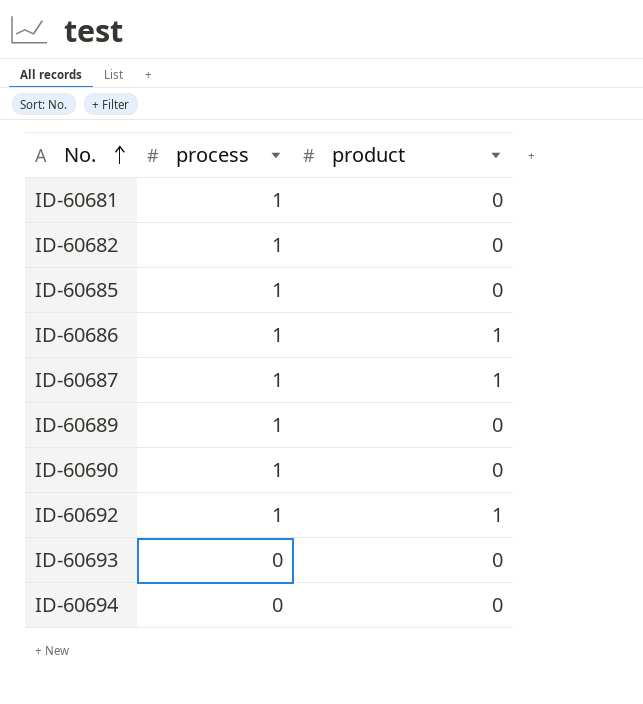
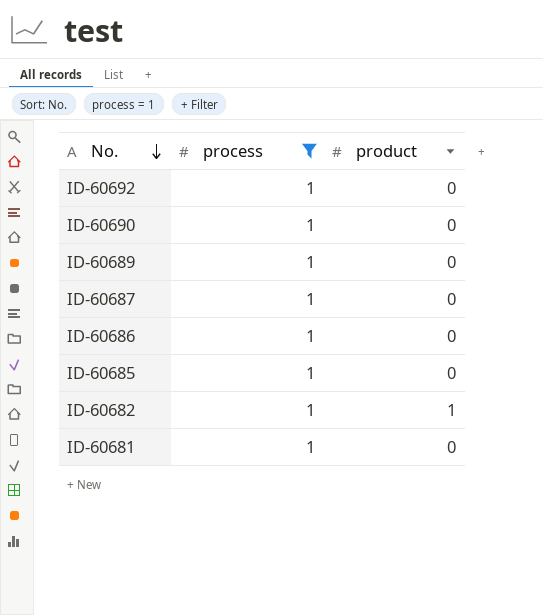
filter: none -> process = 1
row order: No. ascending -> No. descending
ID-60692 | product: 1 -> 0
ID-60687 | product: 1 -> 0
ID-60686 | product: 1 -> 0
ID-60682 | product: 0 -> 1

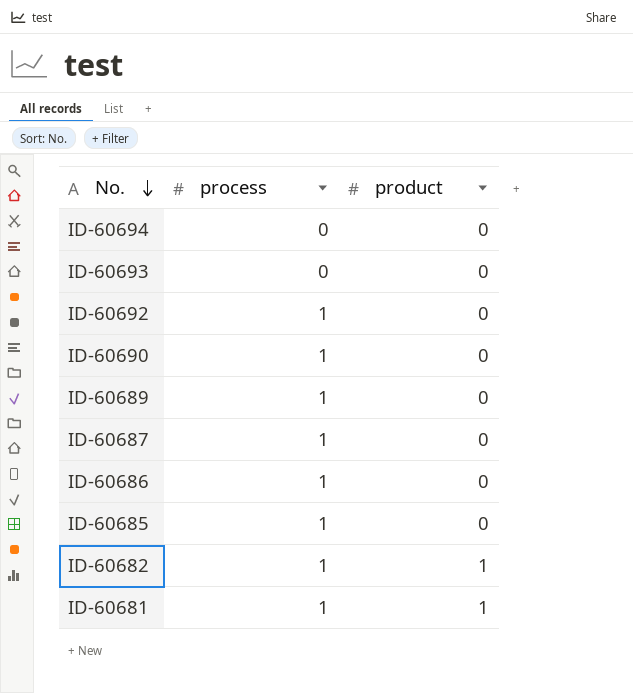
filter: process = 1 -> none
ID-60681 | product: 0 -> 1

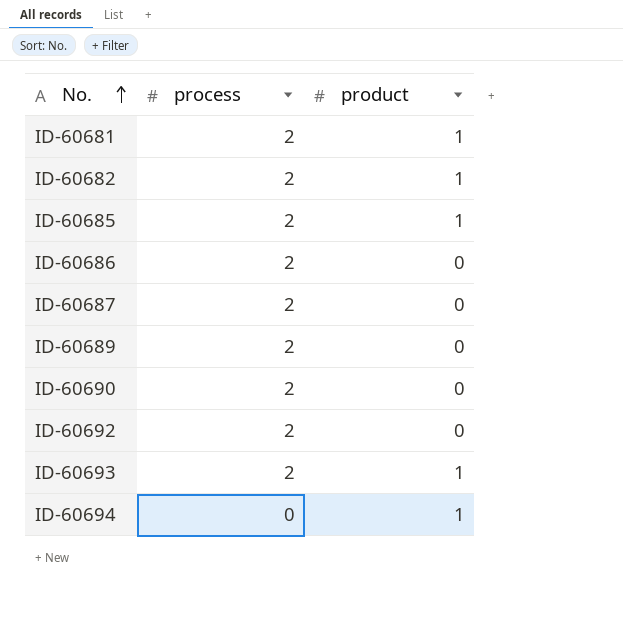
row order: No. descending -> No. ascending
ID-60681 | process: 1 -> 2
ID-60682 | process: 1 -> 2
ID-60685 | process: 1 -> 2
ID-60685 | product: 0 -> 1
ID-60686 | process: 1 -> 2
ID-60687 | process: 1 -> 2
ID-60689 | process: 1 -> 2
ID-60690 | process: 1 -> 2
ID-60692 | process: 1 -> 2
ID-60693 | process: 0 -> 2
ID-60693 | product: 0 -> 1
ID-60694 | product: 0 -> 1

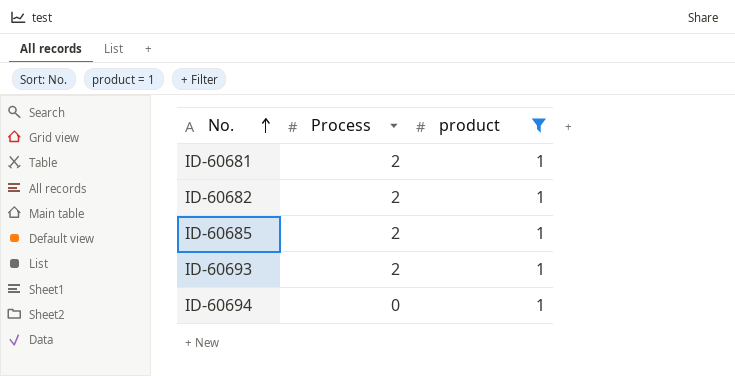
filter: none -> product = 1
column name: process -> Process

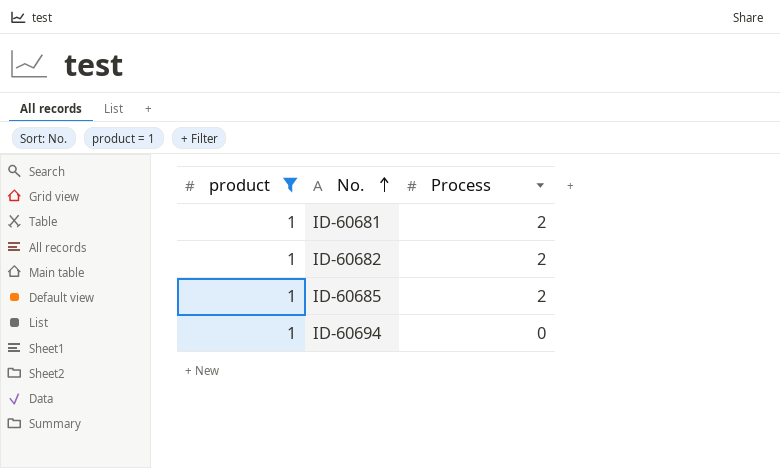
column product | position: 3 -> 1
row ID-60693: 2 | 1 -> none

